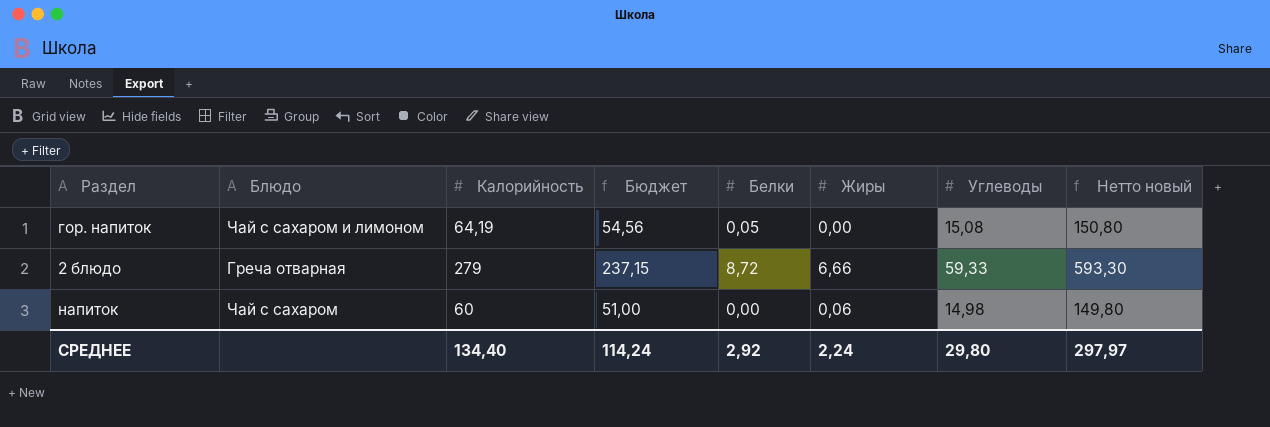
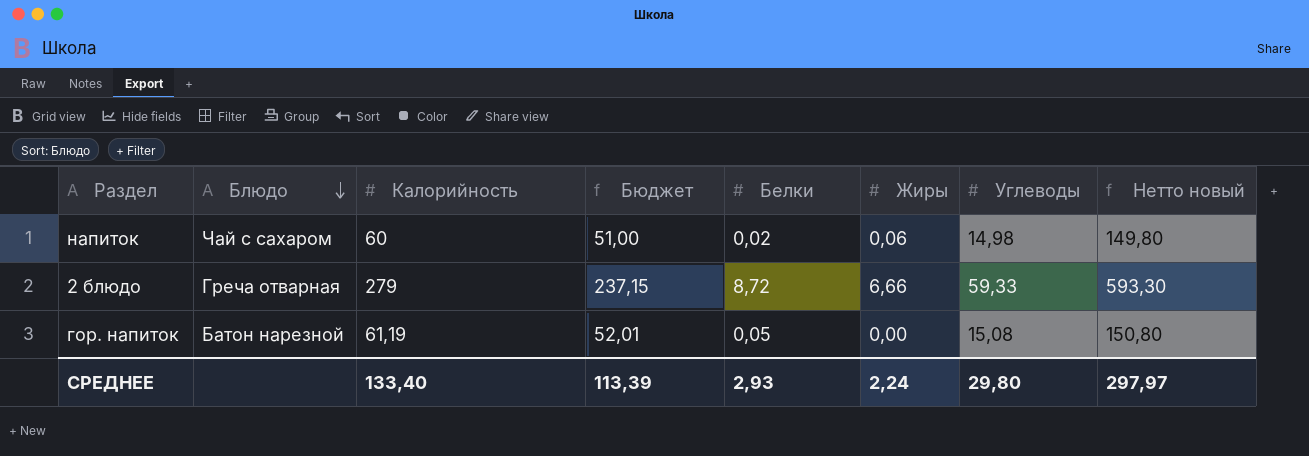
row order: none -> Блюдо descending
напиток | Белки: 0,00 -> 0,02
гор. напиток | Блюдо: Чай с сахаром и лимоном -> Батон нарезной
гор. напиток | Калорийность: 64,19 -> 61,19
гор. напиток | Бюджет: 54,56 -> 52,01
СРЕДНЕЕ | Калорийность: 134,40 -> 133,40
СРЕДНЕЕ | Бюджет: 114,24 -> 113,39
СРЕДНЕЕ | Белки: 2,92 -> 2,93

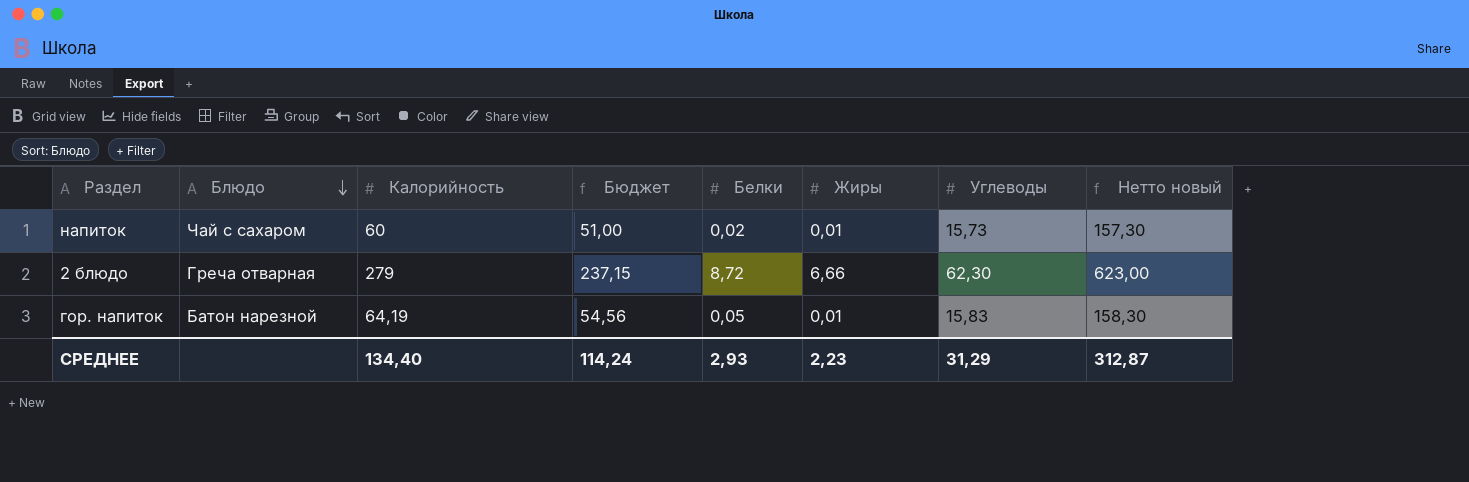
напиток | Жиры: 0,06 -> 0,01
напиток | Углеводы: 14,98 -> 15,73
напиток | Нетто новый: 149,80 -> 157,30
2 блюдо | Углеводы: 59,33 -> 62,30
2 блюдо | Нетто новый: 593,30 -> 623,00
гор. напиток | Калорийность: 61,19 -> 64,19
гор. напиток | Бюджет: 52,01 -> 54,56
гор. напиток | Жиры: 0,00 -> 0,01
гор. напиток | Углеводы: 15,08 -> 15,83
гор. напиток | Нетто новый: 150,80 -> 158,30
СРЕДНЕЕ | Калорийность: 133,40 -> 134,40
СРЕДНЕЕ | Бюджет: 113,39 -> 114,24
СРЕДНЕЕ | Жиры: 2,24 -> 2,23
СРЕДНЕЕ | Углеводы: 29,80 -> 31,29
СРЕДНЕЕ | Нетто новый: 297,97 -> 312,87

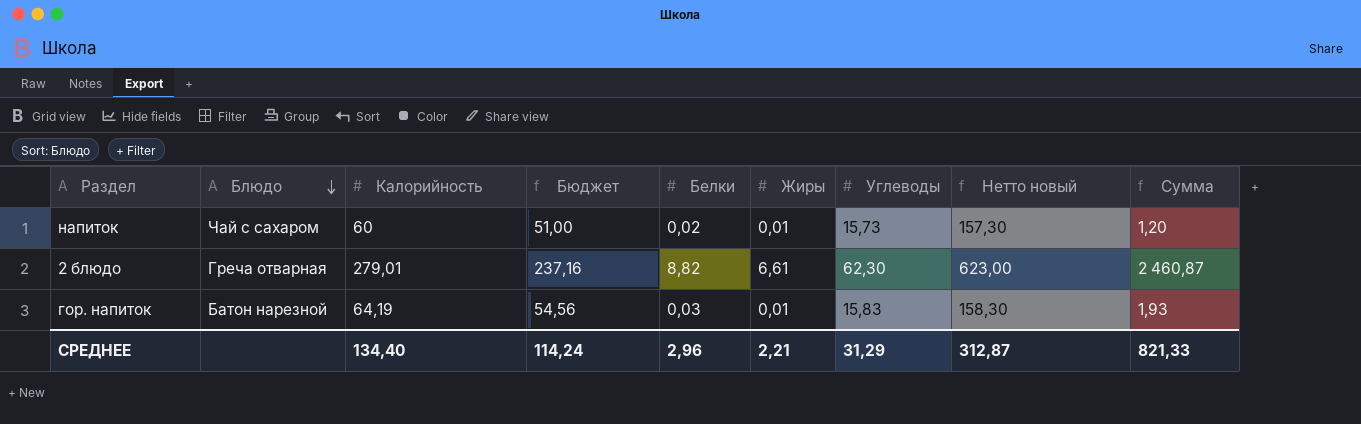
column Сумма | formula: none -> [Калорийность] * [Белки]
2 блюдо | Калорийность: 279 -> 279,01
2 блюдо | Бюджет: 237,15 -> 237,16
2 блюдо | Белки: 8,72 -> 8,82
2 блюдо | Жиры: 6,66 -> 6,61
гор. напиток | Белки: 0,05 -> 0,03
СРЕДНЕЕ | Белки: 2,93 -> 2,96
СРЕДНЕЕ | Жиры: 2,23 -> 2,21

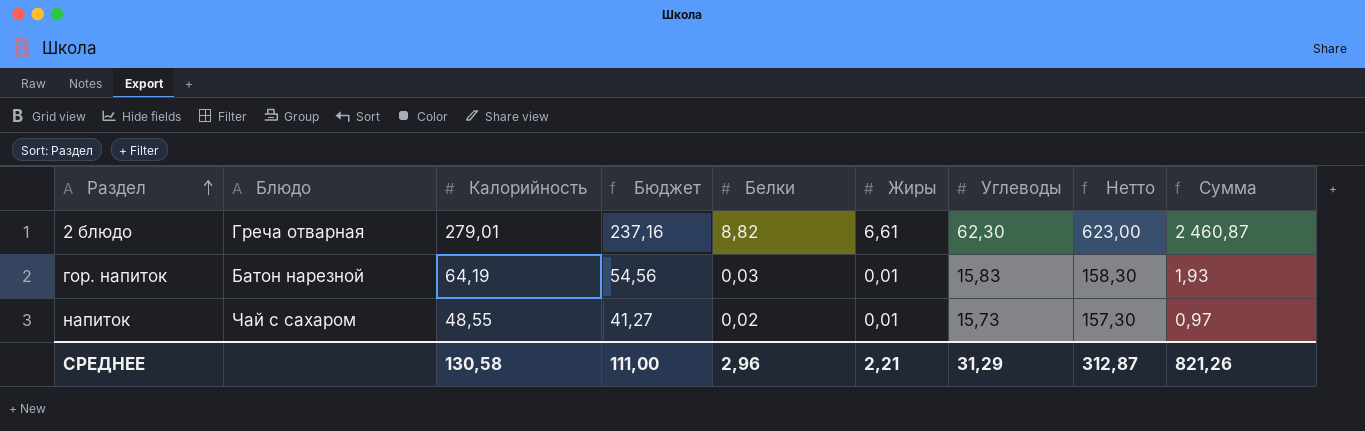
row order: Блюдо descending -> Раздел ascending
column name: Нетто новый -> Нетто
напиток | Калорийность: 60 -> 48,55
напиток | Бюджет: 51,00 -> 41,27
напиток | Сумма: 1,20 -> 0,97
СРЕДНЕЕ | Калорийность: 134,40 -> 130,58
СРЕДНЕЕ | Бюджет: 114,24 -> 111,00
СРЕДНЕЕ | Сумма: 821,33 -> 821,26

